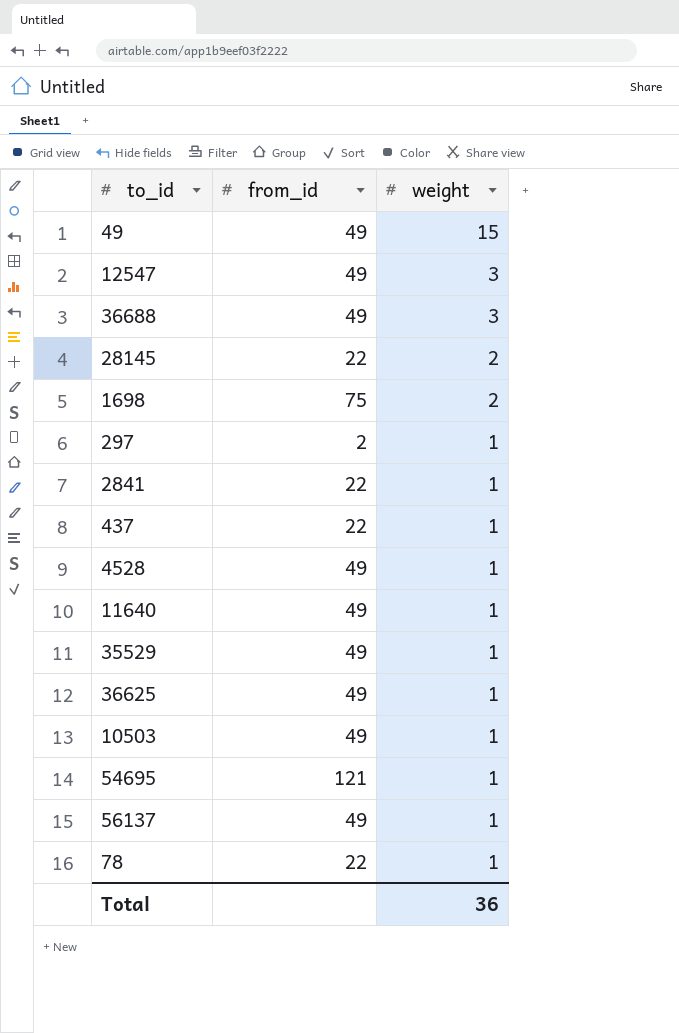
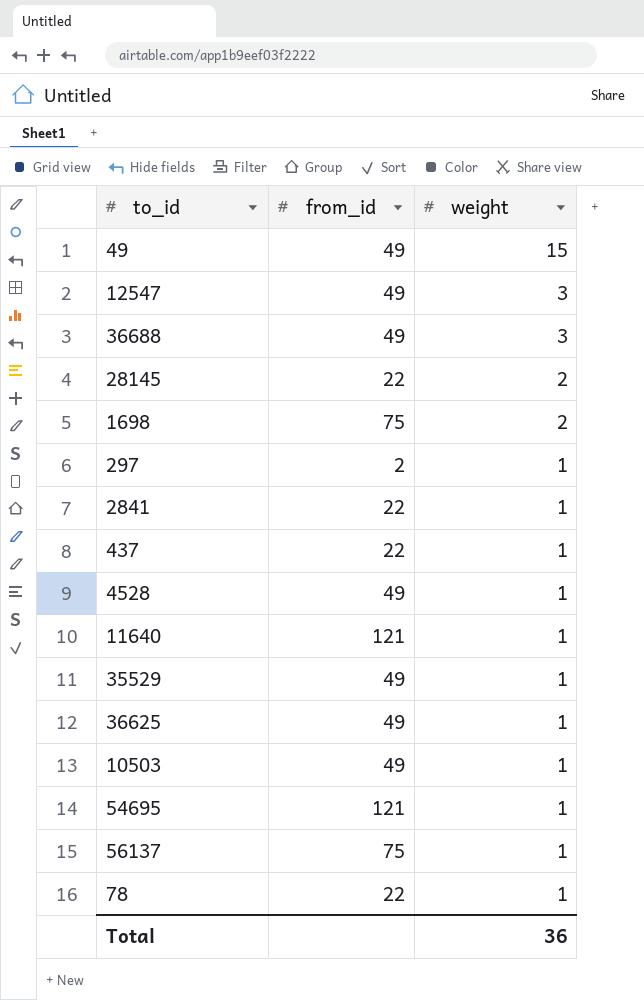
11640 | from_id: 49 -> 121
56137 | from_id: 49 -> 75

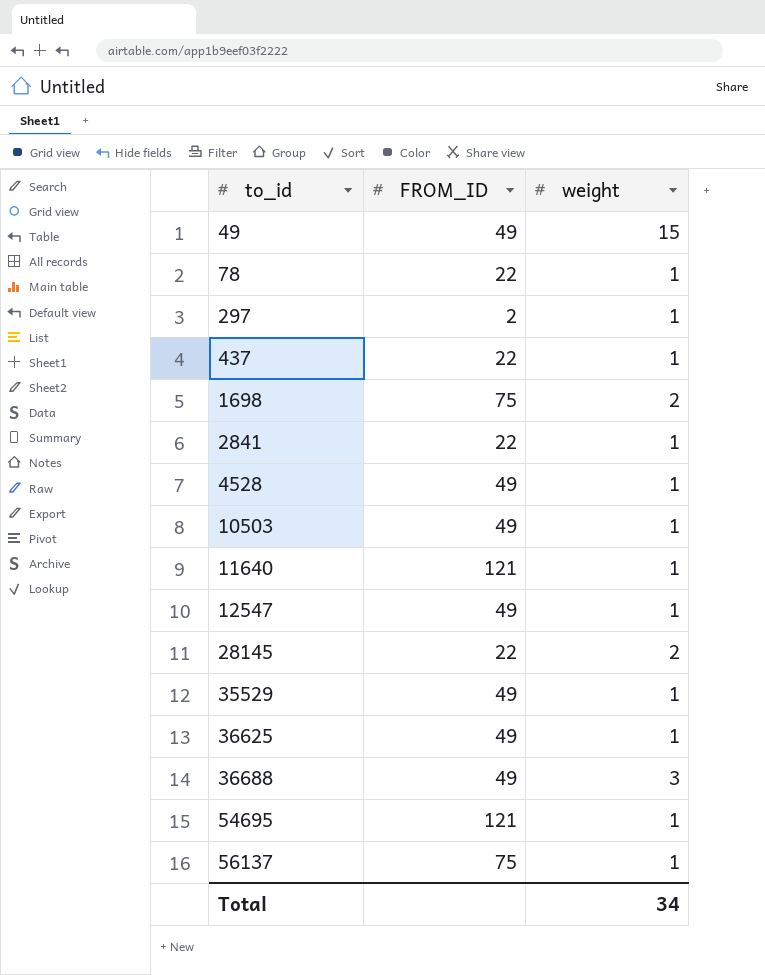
row order: weight descending -> to_id ascending
column name: from_id -> FROM_ID
12547 | weight: 3 -> 1
Total | weight: 36 -> 34

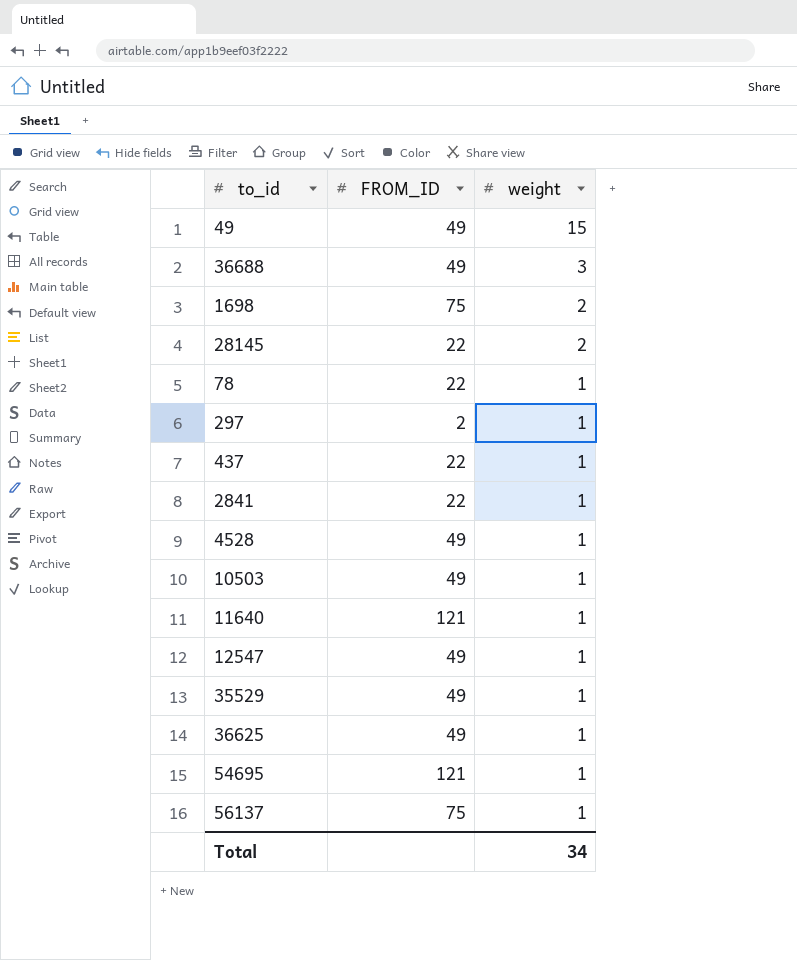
row order: to_id ascending -> weight descending

